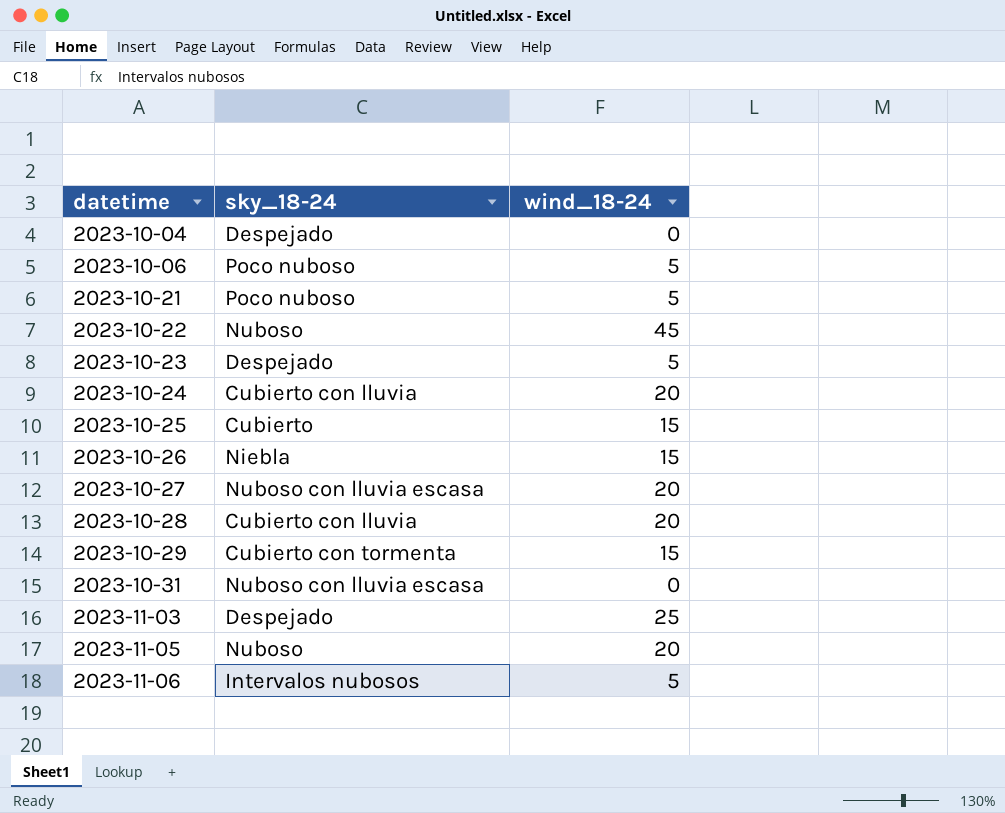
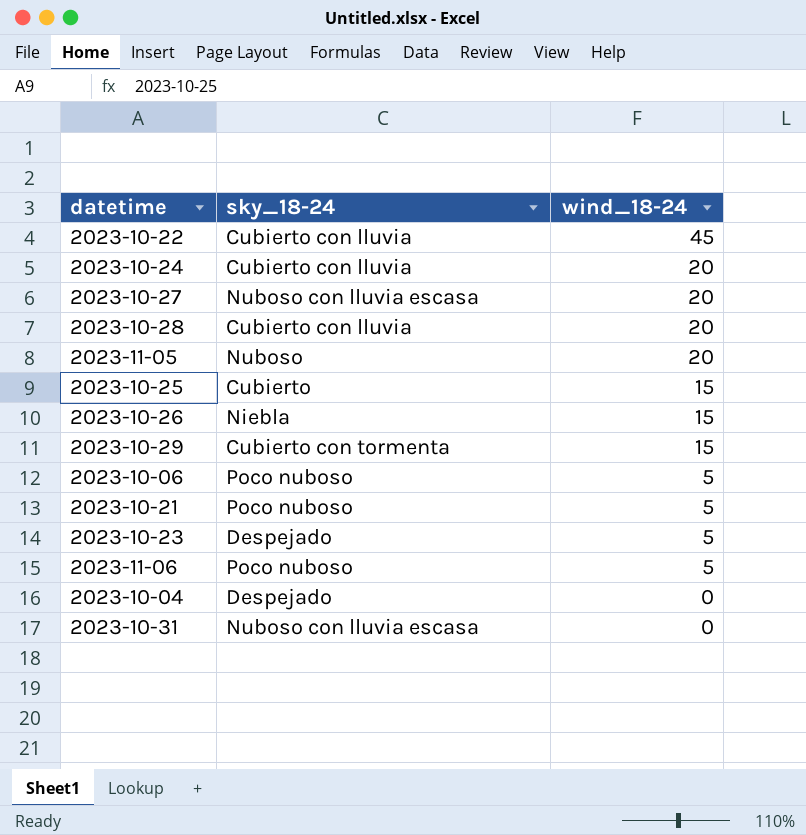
row order: datetime ascending -> wind_18-24 descending
row 2023-11-03: Despejado | 25 -> none
2023-10-22 | sky_18-24: Nuboso -> Cubierto con lluvia
2023-11-06 | sky_18-24: Intervalos nubosos -> Poco nuboso

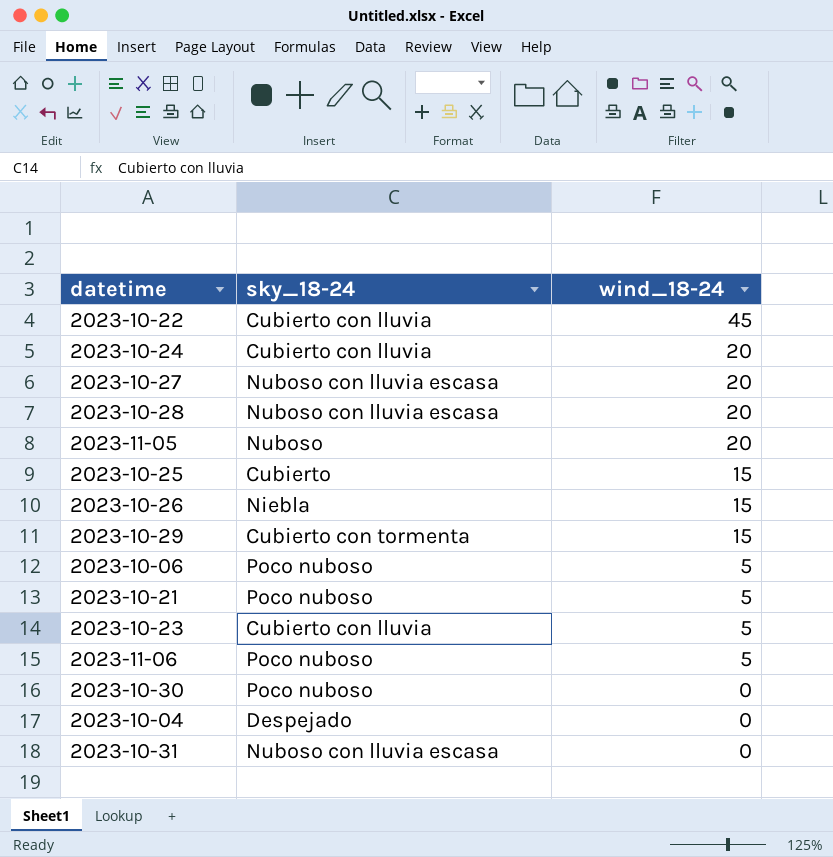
2023-10-28 | sky_18-24: Cubierto con lluvia -> Nuboso con lluvia escasa
2023-10-23 | sky_18-24: Despejado -> Cubierto con lluvia
row 2023-10-30: none -> Poco nuboso | 0

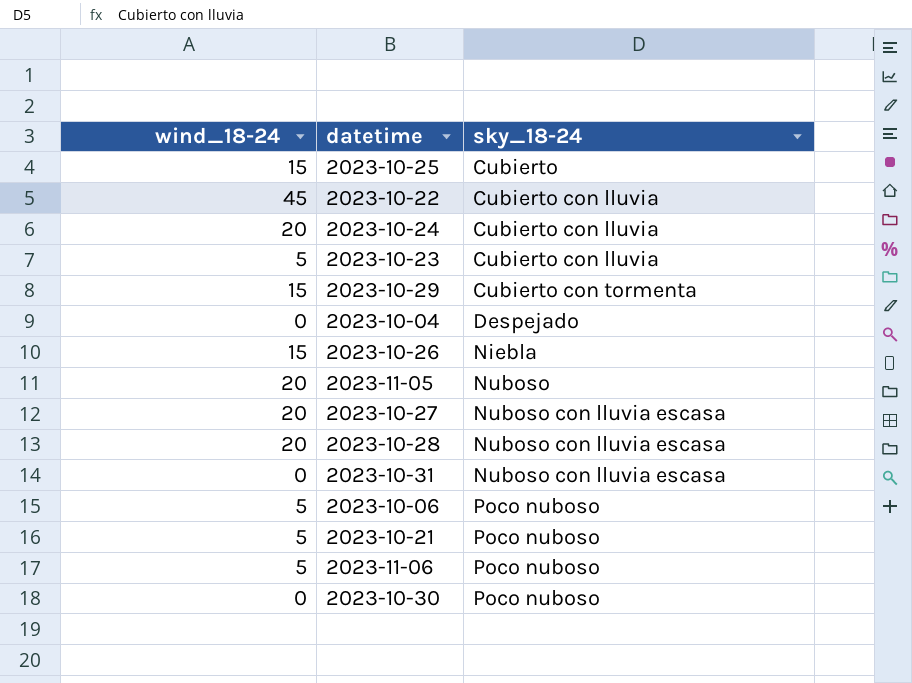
row order: wind_18-24 descending -> sky_18-24 ascending
column wind_18-24 | position: 3 -> 1

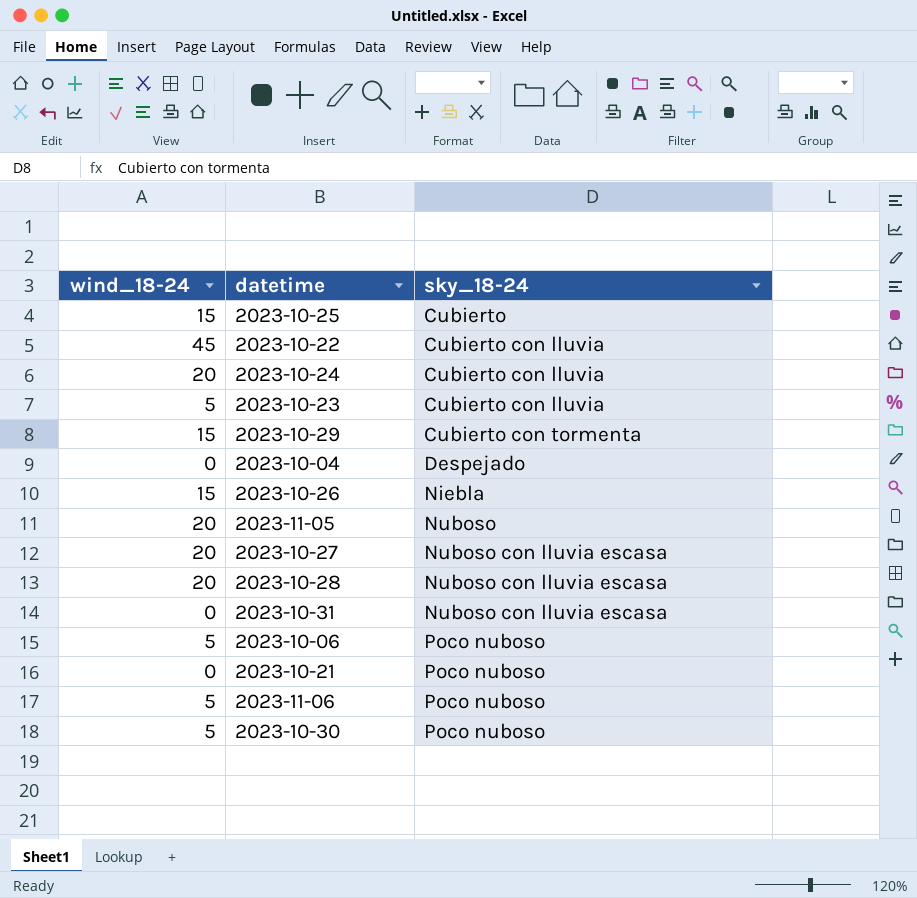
2023-10-21 | wind_18-24: 5 -> 0
2023-10-30 | wind_18-24: 0 -> 5

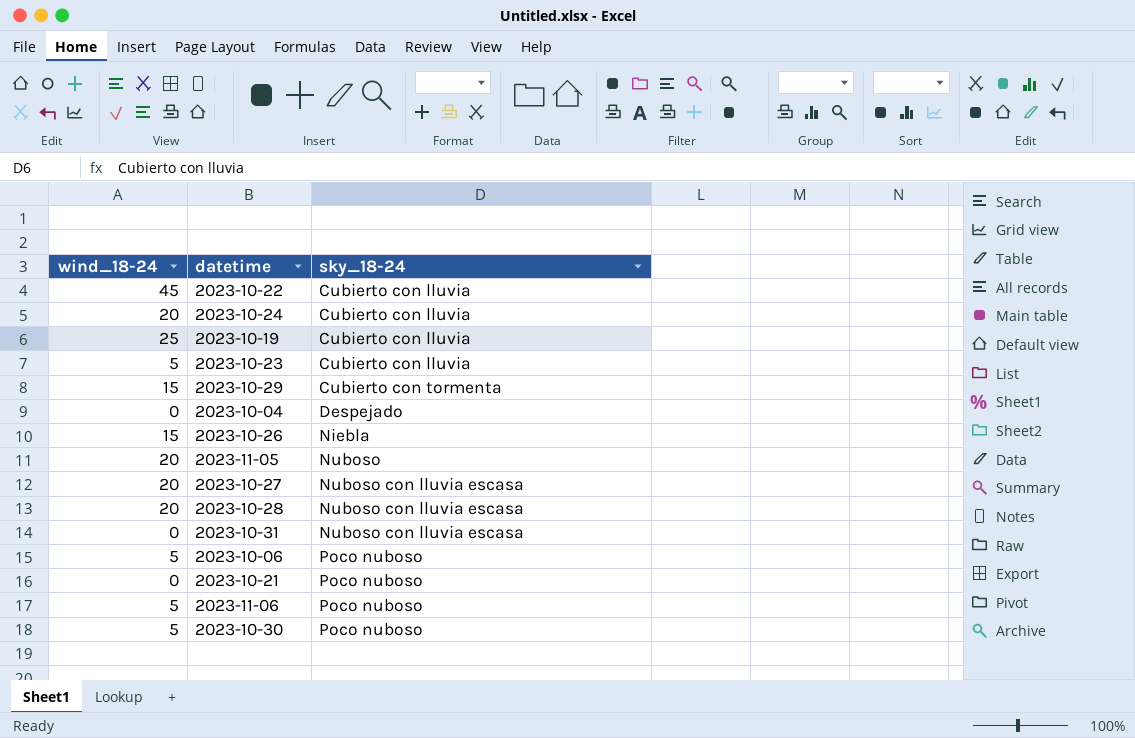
row 2023-10-25: 15 | Cubierto -> none
row 2023-10-19: none -> 25 | Cubierto con lluvia

